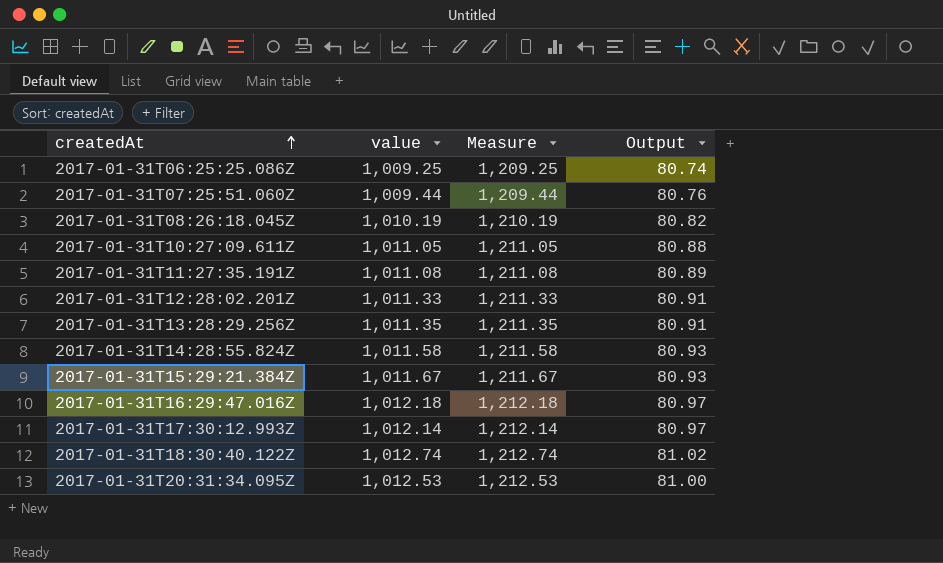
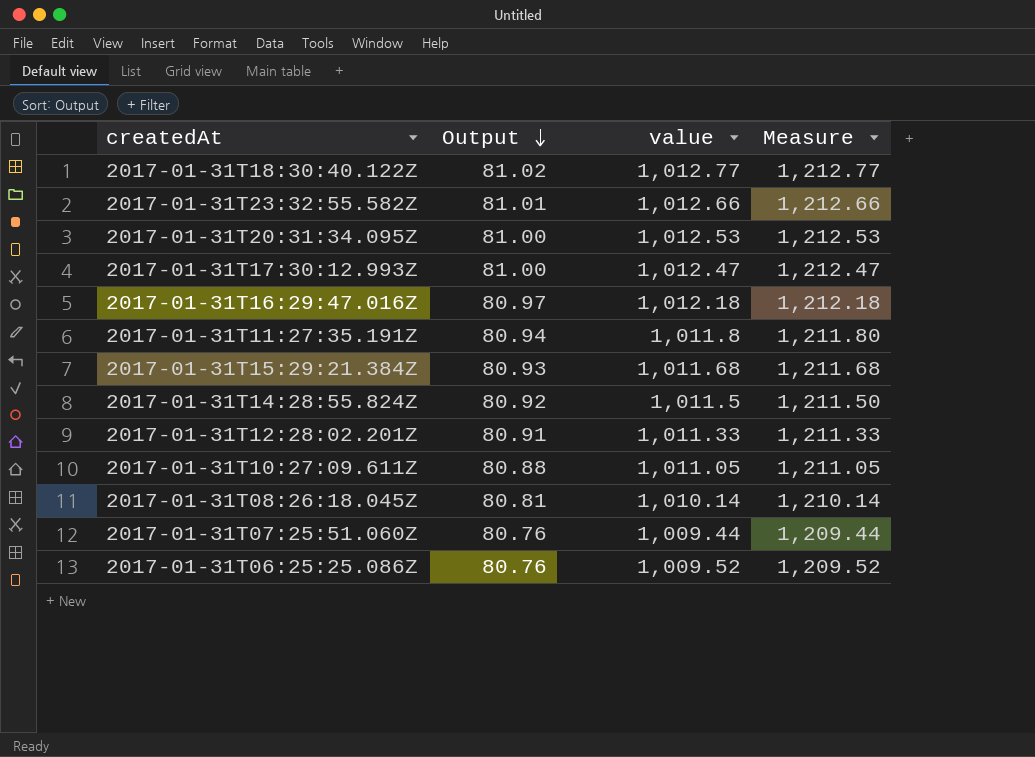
row order: createdAt ascending -> Output descending
column Output | position: 4 -> 2
row 2017-01-31T13:28:29.256Z: 1,011.35 | 1,211.35 | 80.91 -> none
2017-01-31T18:30:40.122Z | value: 1,012.74 -> 1,012.77
2017-01-31T18:30:40.122Z | Measure: 1,212.74 -> 1,212.77
row 2017-01-31T23:32:55.582Z: none -> 81.01 | 1,012.66 | 1,212.66
2017-01-31T17:30:12.993Z | Output: 80.97 -> 81.00
2017-01-31T17:30:12.993Z | value: 1,012.14 -> 1,012.47
2017-01-31T17:30:12.993Z | Measure: 1,212.14 -> 1,212.47
2017-01-31T11:27:35.191Z | Output: 80.89 -> 80.94
2017-01-31T11:27:35.191Z | value: 1,011.08 -> 1,011.8
2017-01-31T11:27:35.191Z | Measure: 1,211.08 -> 1,211.80
2017-01-31T15:29:21.384Z | value: 1,011.67 -> 1,011.68
2017-01-31T15:29:21.384Z | Measure: 1,211.67 -> 1,211.68
2017-01-31T14:28:55.824Z | Output: 80.93 -> 80.92
2017-01-31T14:28:55.824Z | value: 1,011.58 -> 1,011.5
2017-01-31T14:28:55.824Z | Measure: 1,211.58 -> 1,211.50
2017-01-31T08:26:18.045Z | Output: 80.82 -> 80.81
2017-01-31T08:26:18.045Z | value: 1,010.19 -> 1,010.14
2017-01-31T08:26:18.045Z | Measure: 1,210.19 -> 1,210.14
2017-01-31T06:25:25.086Z | Output: 80.74 -> 80.76
2017-01-31T06:25:25.086Z | value: 1,009.25 -> 1,009.52
2017-01-31T06:25:25.086Z | Measure: 1,209.25 -> 1,209.52

